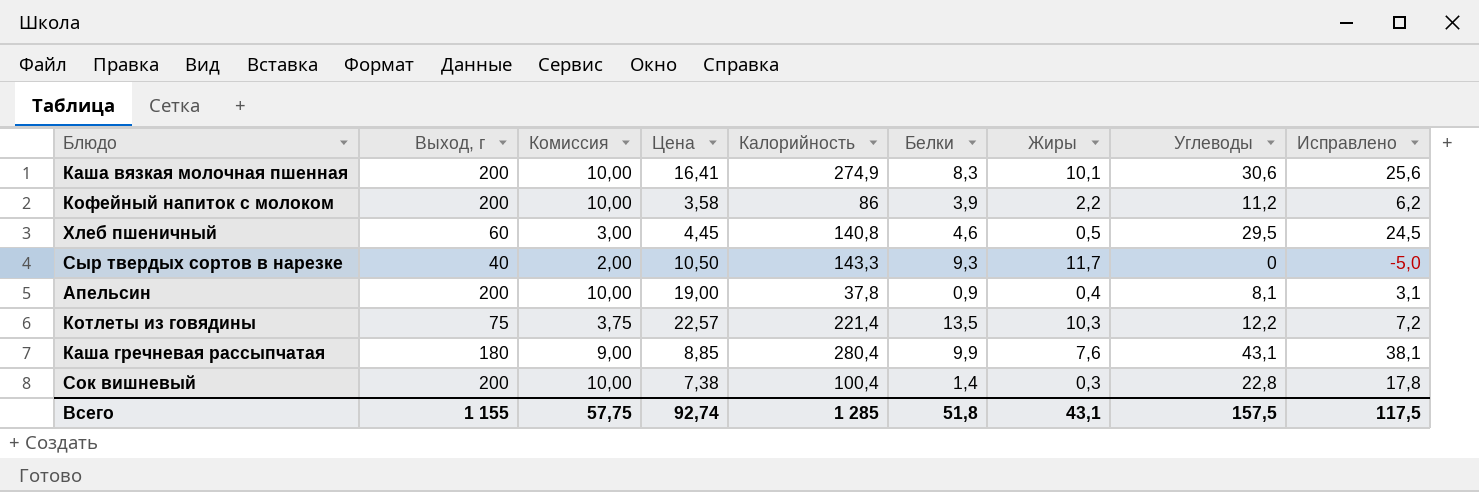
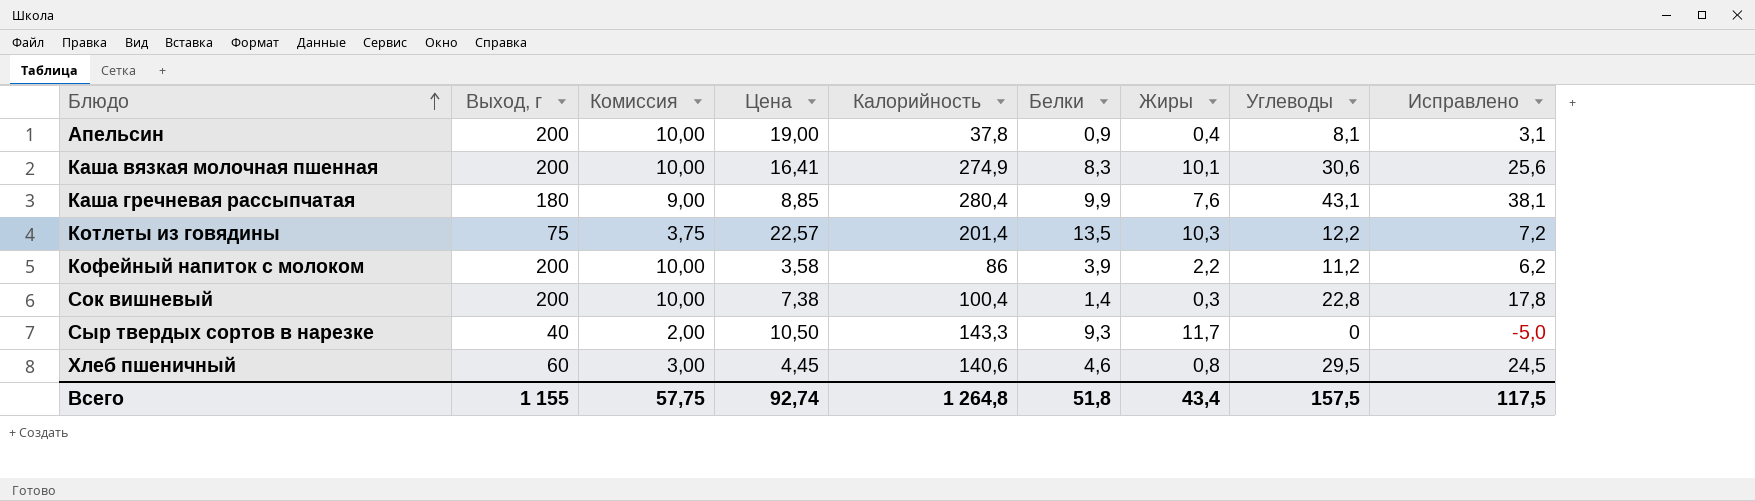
row order: none -> Блюдо ascending
Котлеты из говядины | Калорийность: 221,4 -> 201,4
Хлеб пшеничный | Калорийность: 140,8 -> 140,6
Хлеб пшеничный | Жиры: 0,5 -> 0,8
Всего | Калорийность: 1 285 -> 1 264,8
Всего | Жиры: 43,1 -> 43,4

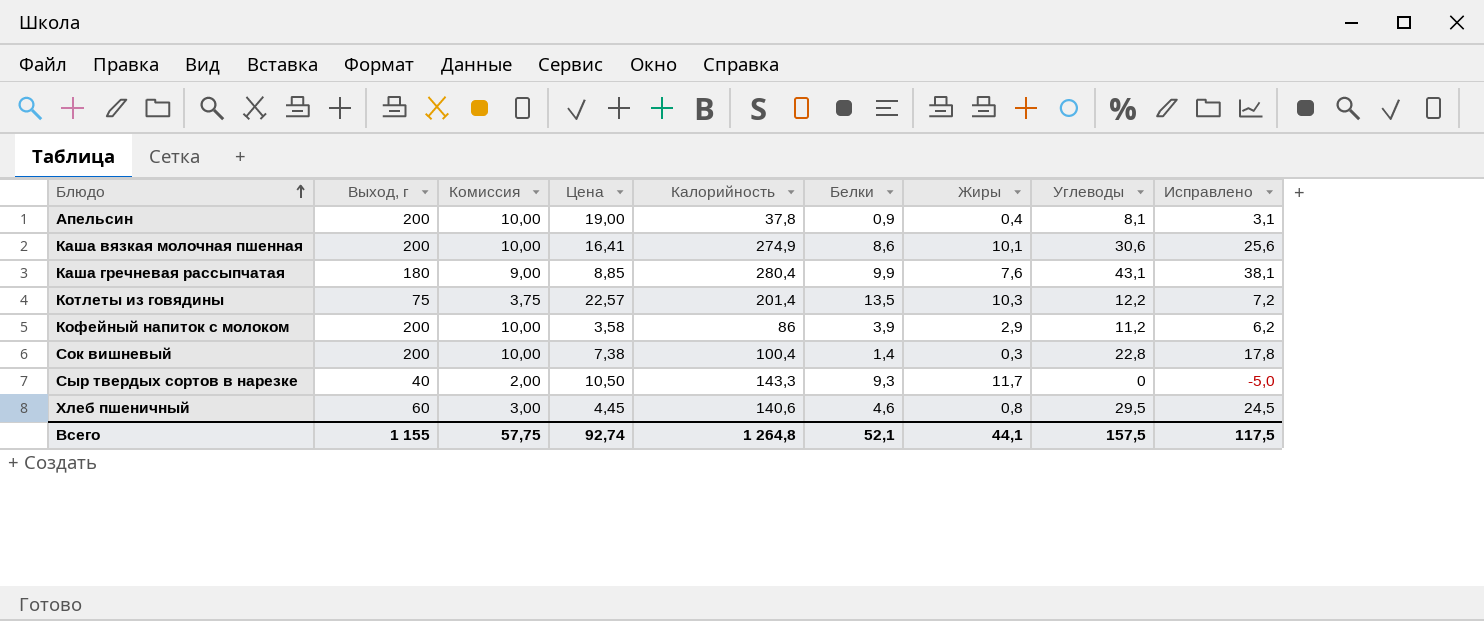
Каша вязкая молочная пшенная | Белки: 8,3 -> 8,6
Кофейный напиток с молоком | Жиры: 2,2 -> 2,9
Всего | Белки: 51,8 -> 52,1
Всего | Жиры: 43,4 -> 44,1

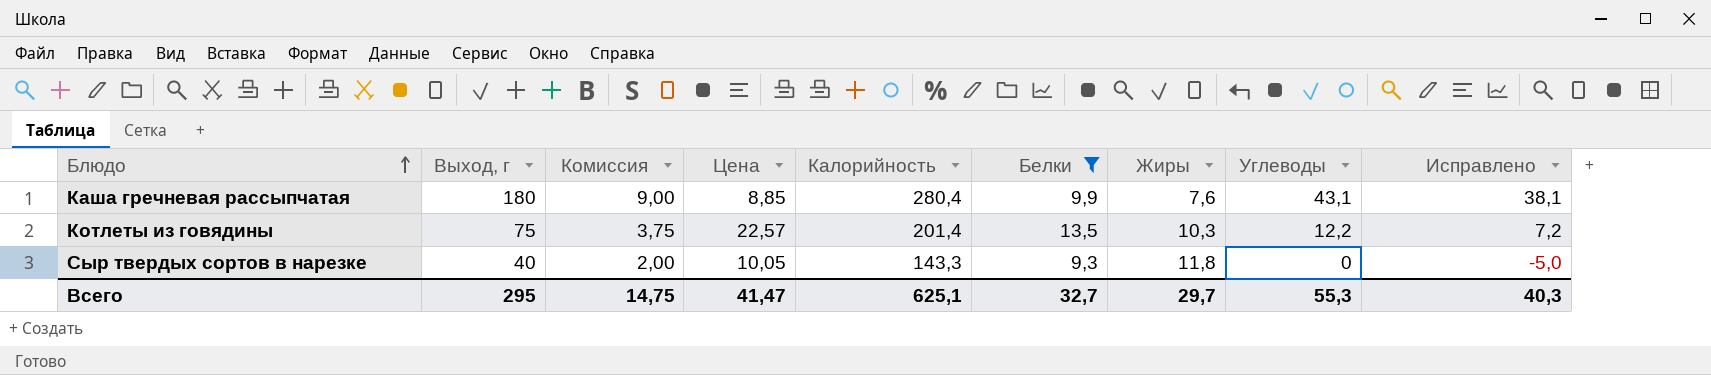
filter: none -> Белки >= 9,3
Сыр твердых сортов в нарезке | Цена: 10,50 -> 10,05
Сыр твердых сортов в нарезке | Жиры: 11,7 -> 11,8
Всего | Выход, г: 1 155 -> 295
Всего | Комиссия: 57,75 -> 14,75
Всего | Цена: 92,74 -> 41,47
Всего | Калорийность: 1 264,8 -> 625,1
Всего | Белки: 52,1 -> 32,7
Всего | Жиры: 44,1 -> 29,7
Всего | Углеводы: 157,5 -> 55,3
Всего | Исправлено: 117,5 -> 40,3

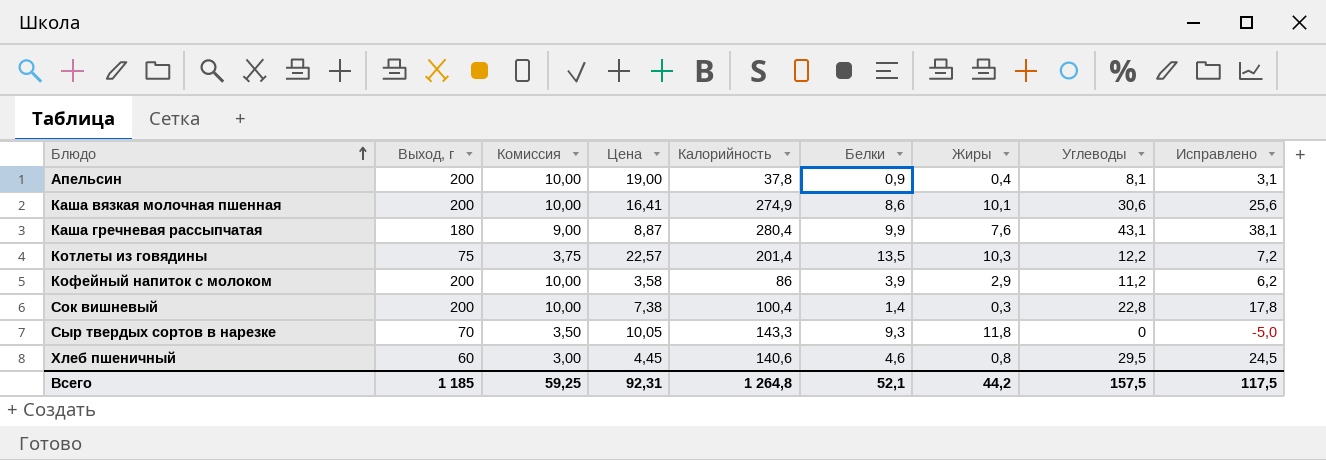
filter: Белки >= 9,3 -> none
Каша гречневая рассыпчатая | Цена: 8,85 -> 8,87
Сыр твердых сортов в нарезке | Выход, г: 40 -> 70
Сыр твердых сортов в нарезке | Комиссия: 2,00 -> 3,50
Всего | Выход, г: 295 -> 1 185
Всего | Комиссия: 14,75 -> 59,25
Всего | Цена: 41,47 -> 92,31
Всего | Калорийность: 625,1 -> 1 264,8
Всего | Белки: 32,7 -> 52,1
Всего | Жиры: 29,7 -> 44,2
Всего | Углеводы: 55,3 -> 157,5
Всего | Исправлено: 40,3 -> 117,5

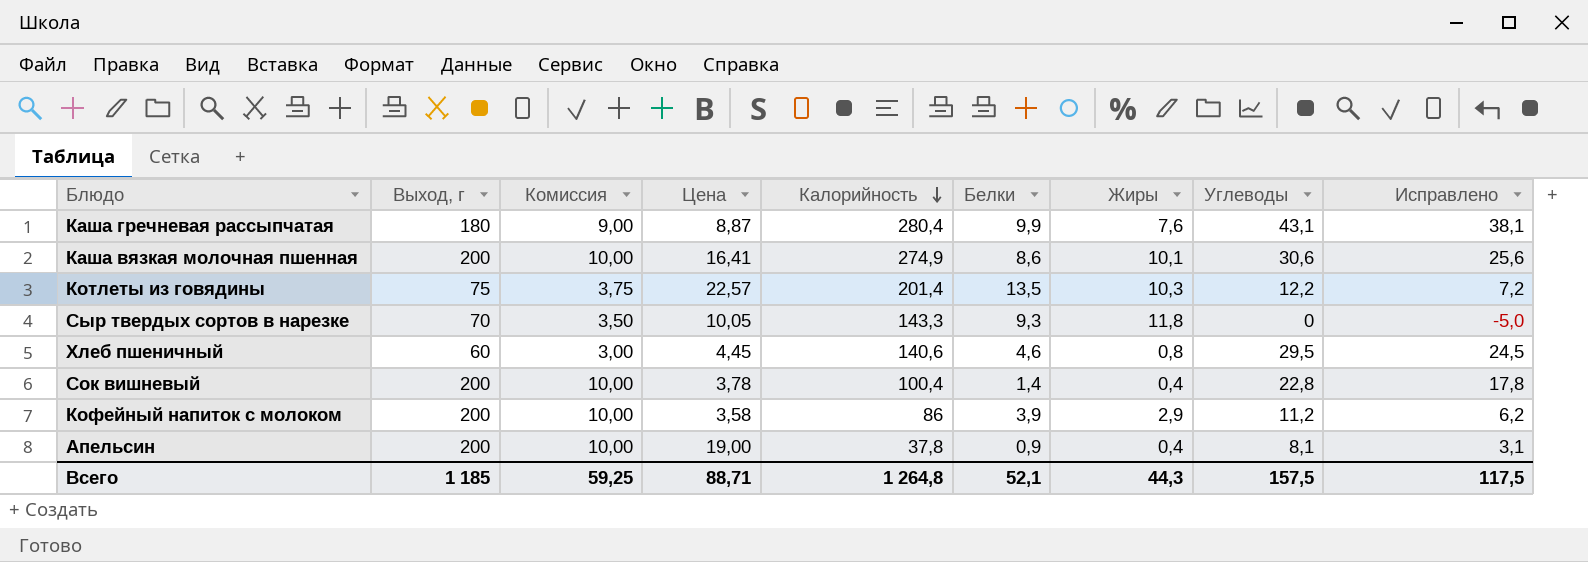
row order: Блюдо ascending -> Калорийность descending
Сок вишневый | Цена: 7,38 -> 3,78
Сок вишневый | Жиры: 0,3 -> 0,4
Всего | Цена: 92,31 -> 88,71
Всего | Жиры: 44,2 -> 44,3

